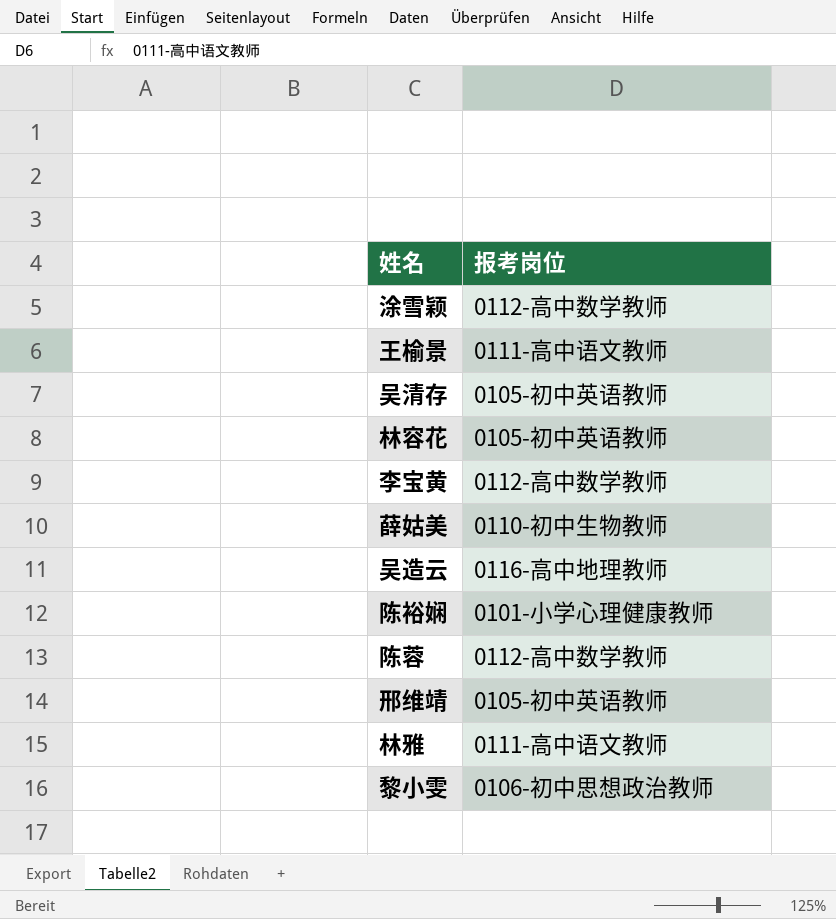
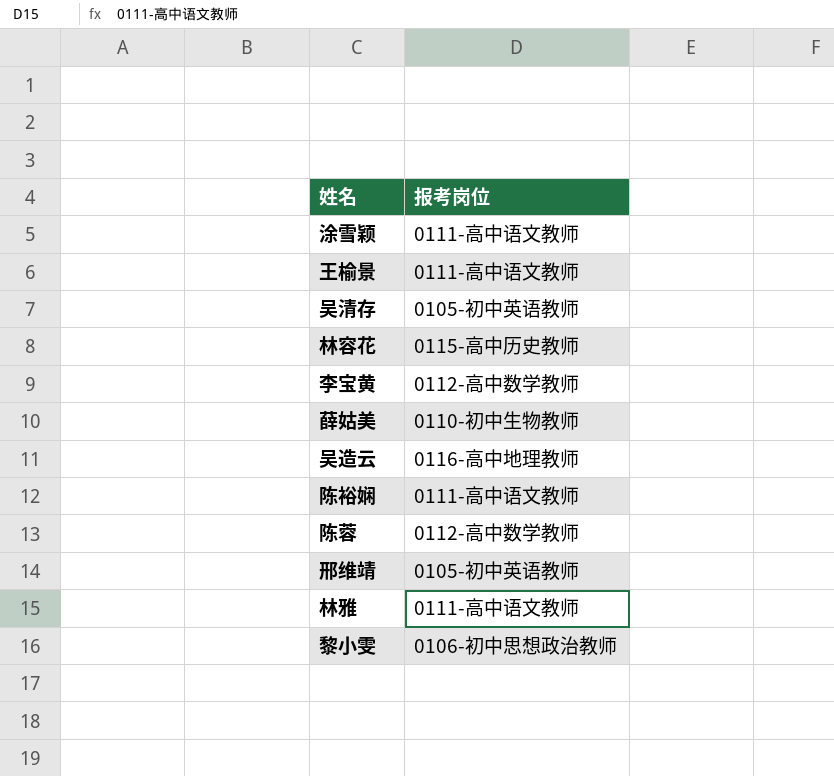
涂雪颖 | 报考岗位: 0112-高中数学教师 -> 0111-高中语文教师
林容花 | 报考岗位: 0105-初中英语教师 -> 0115-高中历史教师
陈裕娴 | 报考岗位: 0101-小学心理健康教师 -> 0111-高中语文教师

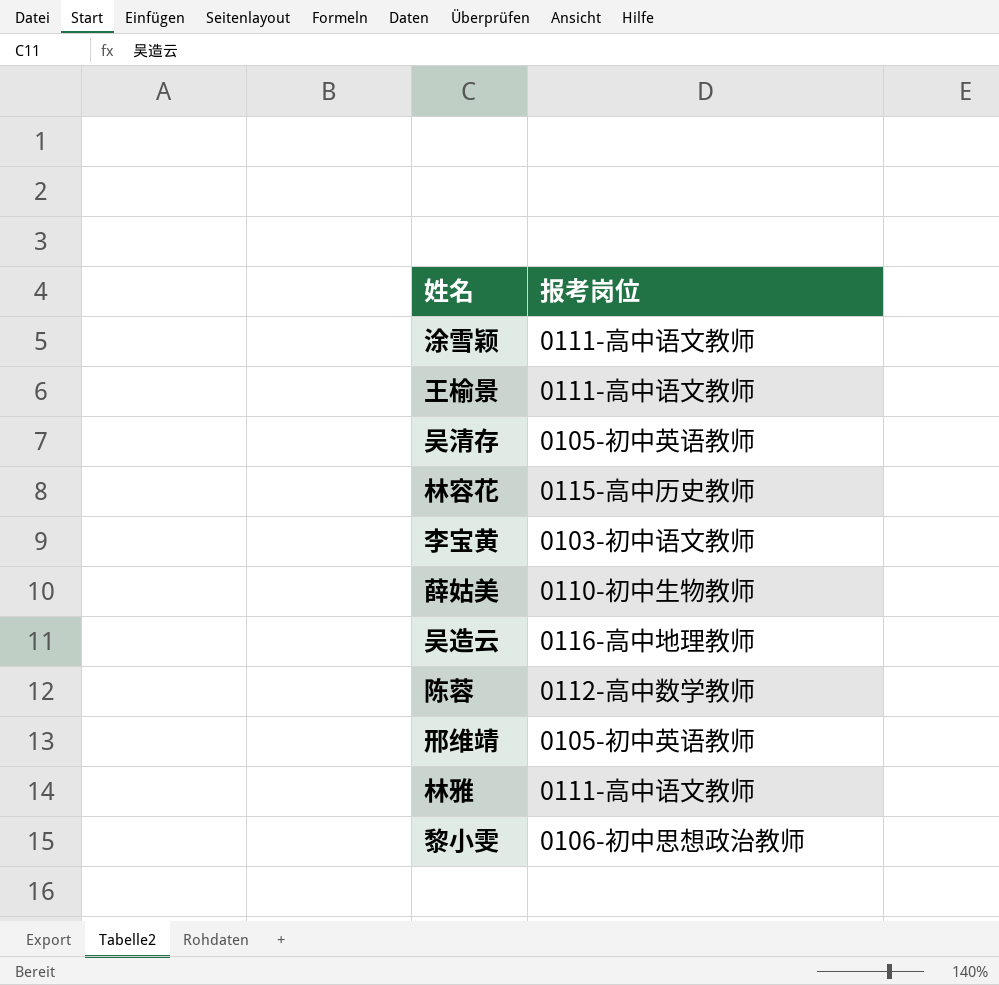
row 陈裕娴: 0111-高中语文教师 -> none
李宝黄 | 报考岗位: 0112-高中数学教师 -> 0103-初中语文教师

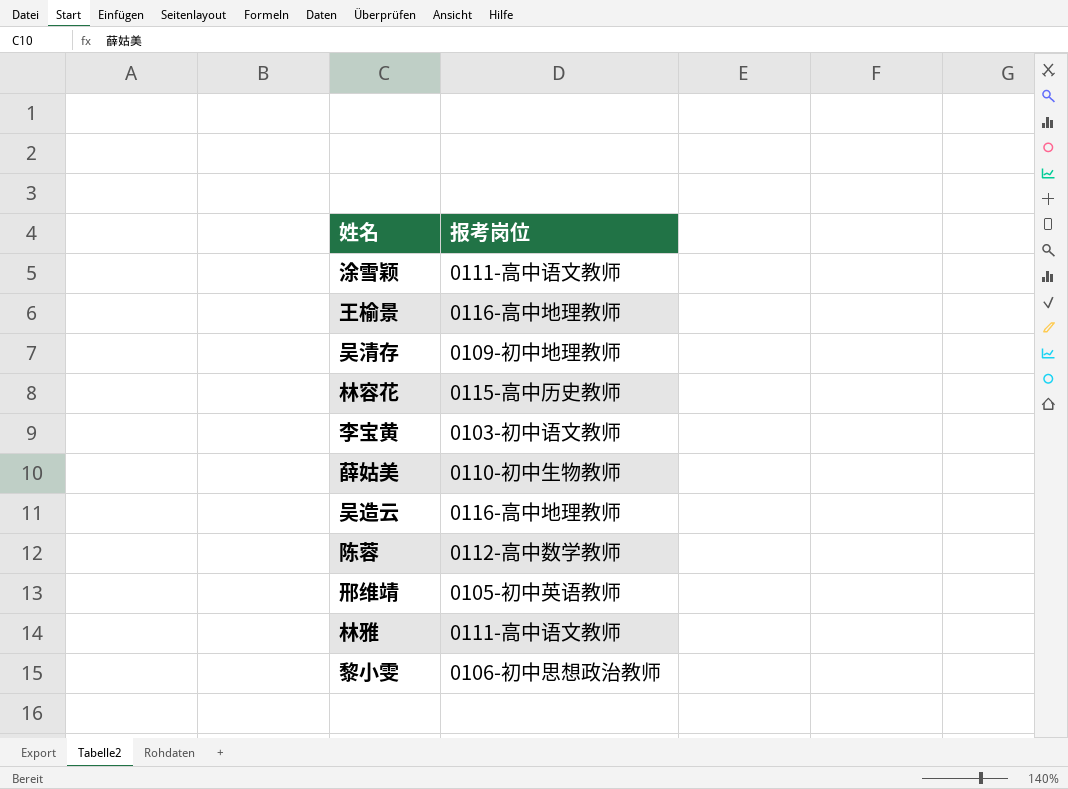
王榆景 | 报考岗位: 0111-高中语文教师 -> 0116-高中地理教师
吴清存 | 报考岗位: 0105-初中英语教师 -> 0109-初中地理教师

